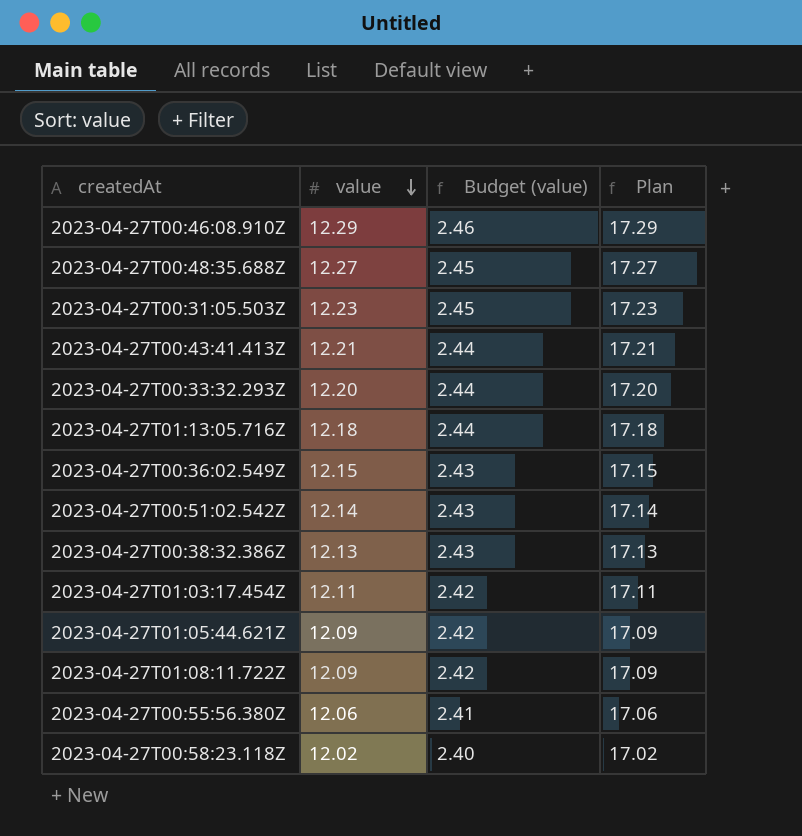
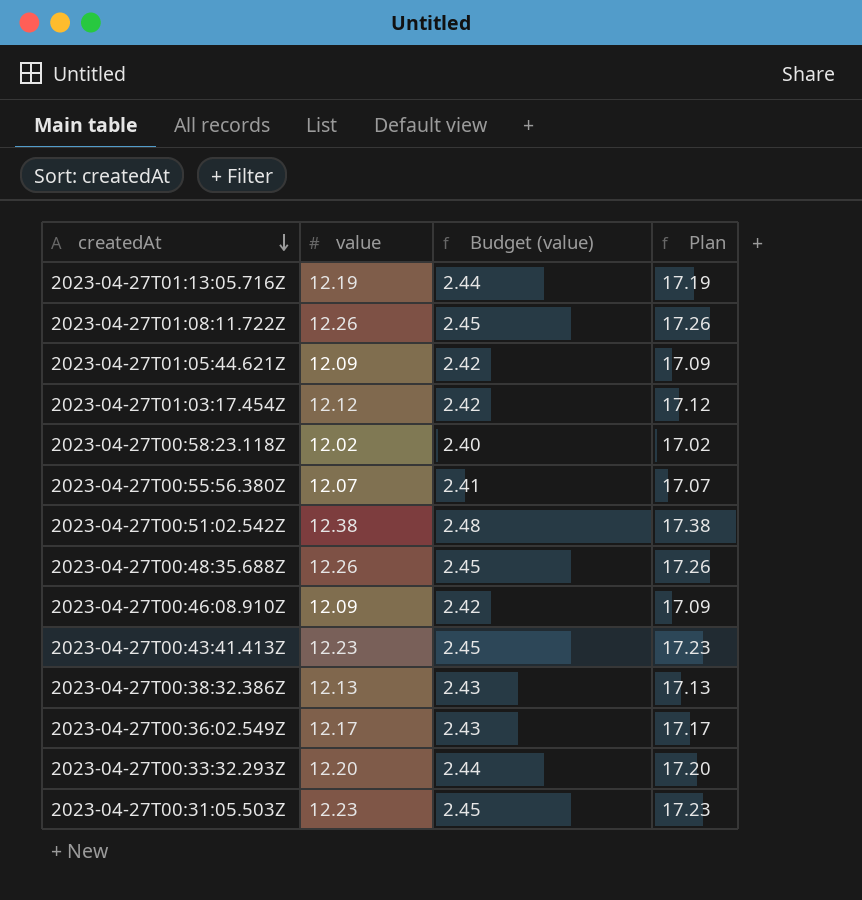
row order: value descending -> createdAt descending
2023-04-27T01:13:05.716Z | value: 12.18 -> 12.19
2023-04-27T01:13:05.716Z | Plan: 17.18 -> 17.19
2023-04-27T01:08:11.722Z | value: 12.09 -> 12.26
2023-04-27T01:08:11.722Z | Budget (value): 2.42 -> 2.45
2023-04-27T01:08:11.722Z | Plan: 17.09 -> 17.26
2023-04-27T01:03:17.454Z | value: 12.11 -> 12.12
2023-04-27T01:03:17.454Z | Plan: 17.11 -> 17.12
2023-04-27T00:55:56.380Z | value: 12.06 -> 12.07
2023-04-27T00:55:56.380Z | Plan: 17.06 -> 17.07
2023-04-27T00:51:02.542Z | value: 12.14 -> 12.38
2023-04-27T00:51:02.542Z | Budget (value): 2.43 -> 2.48
2023-04-27T00:51:02.542Z | Plan: 17.14 -> 17.38
2023-04-27T00:48:35.688Z | value: 12.27 -> 12.26
2023-04-27T00:48:35.688Z | Plan: 17.27 -> 17.26
2023-04-27T00:46:08.910Z | value: 12.29 -> 12.09
2023-04-27T00:46:08.910Z | Budget (value): 2.46 -> 2.42
2023-04-27T00:46:08.910Z | Plan: 17.29 -> 17.09
2023-04-27T00:43:41.413Z | value: 12.21 -> 12.23
2023-04-27T00:43:41.413Z | Budget (value): 2.44 -> 2.45
2023-04-27T00:43:41.413Z | Plan: 17.21 -> 17.23
2023-04-27T00:36:02.549Z | value: 12.15 -> 12.17
2023-04-27T00:36:02.549Z | Plan: 17.15 -> 17.17

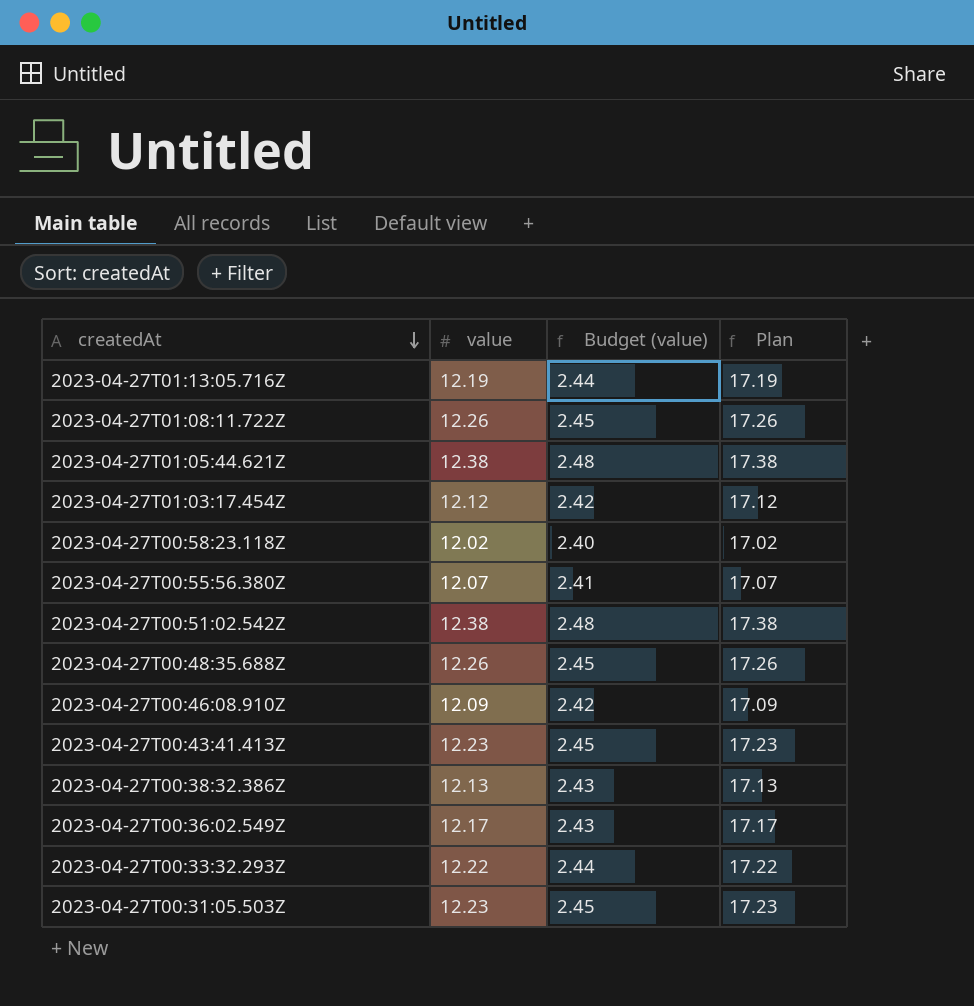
2023-04-27T01:05:44.621Z | value: 12.09 -> 12.38
2023-04-27T01:05:44.621Z | Budget (value): 2.42 -> 2.48
2023-04-27T01:05:44.621Z | Plan: 17.09 -> 17.38
2023-04-27T00:33:32.293Z | value: 12.20 -> 12.22
2023-04-27T00:33:32.293Z | Plan: 17.20 -> 17.22

